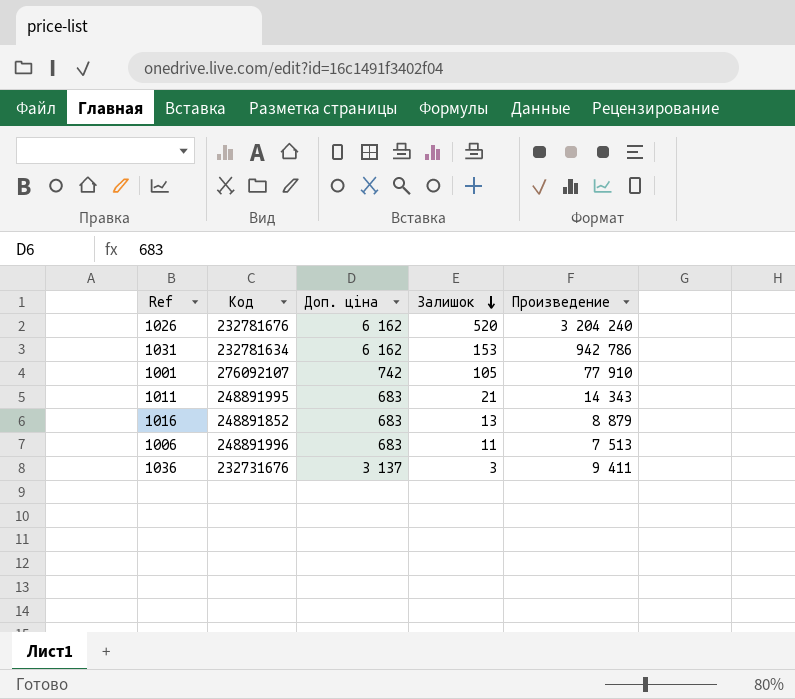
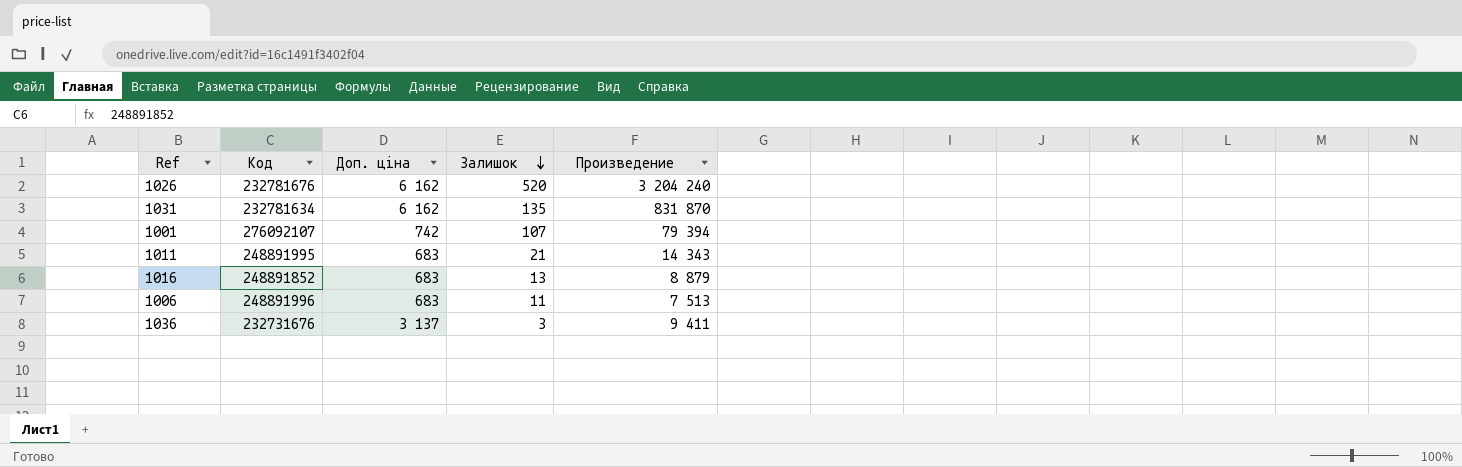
1031 | Залишок: 153 -> 135
1031 | Произведение: 942 786 -> 831 870
1001 | Залишок: 105 -> 107
1001 | Произведение: 77 910 -> 79 394

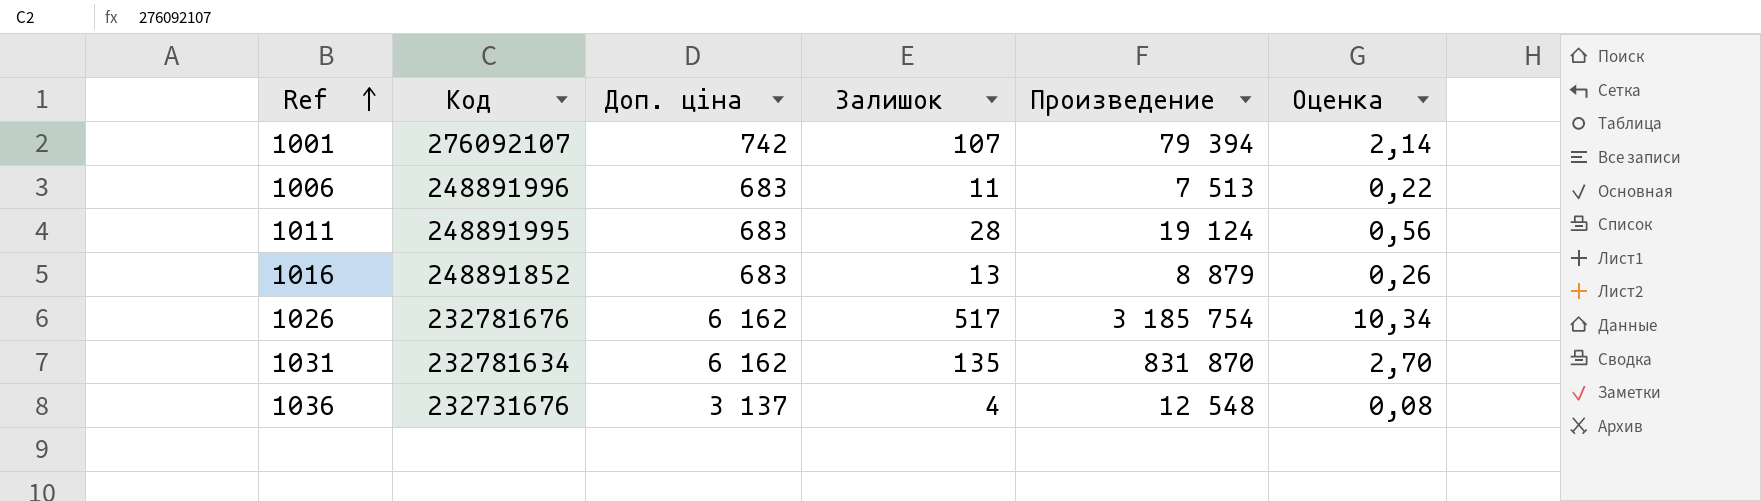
row order: Залишок descending -> Ref ascending
column Оценка | formula: none -> [Залишок] * 0,02
1011 | Залишок: 21 -> 28
1011 | Произведение: 14 343 -> 19 124
1026 | Залишок: 520 -> 517
1026 | Произведение: 3 204 240 -> 3 185 754
1036 | Залишок: 3 -> 4
1036 | Произведение: 9 411 -> 12 548

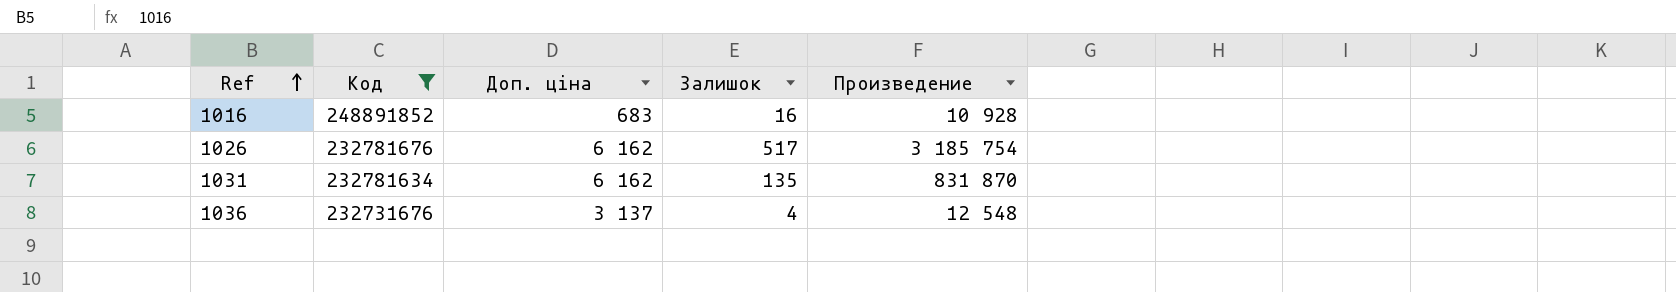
filter: none -> Код <= 248891852
column Оценка | formula: [Залишок] * 0,02 -> none
1016 | Залишок: 13 -> 16
1016 | Произведение: 8 879 -> 10 928

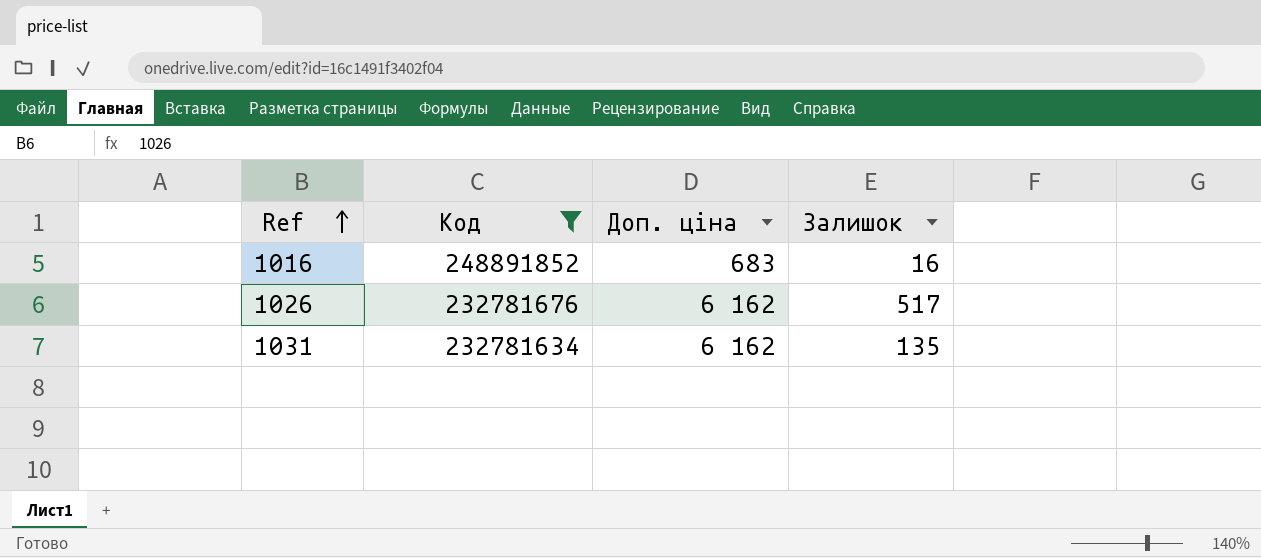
column Произведение | formula: [Доп. ціна] * [Залишок] -> none
row 1036: 232731676 | 3 137 | 4 | 12 548 -> none

